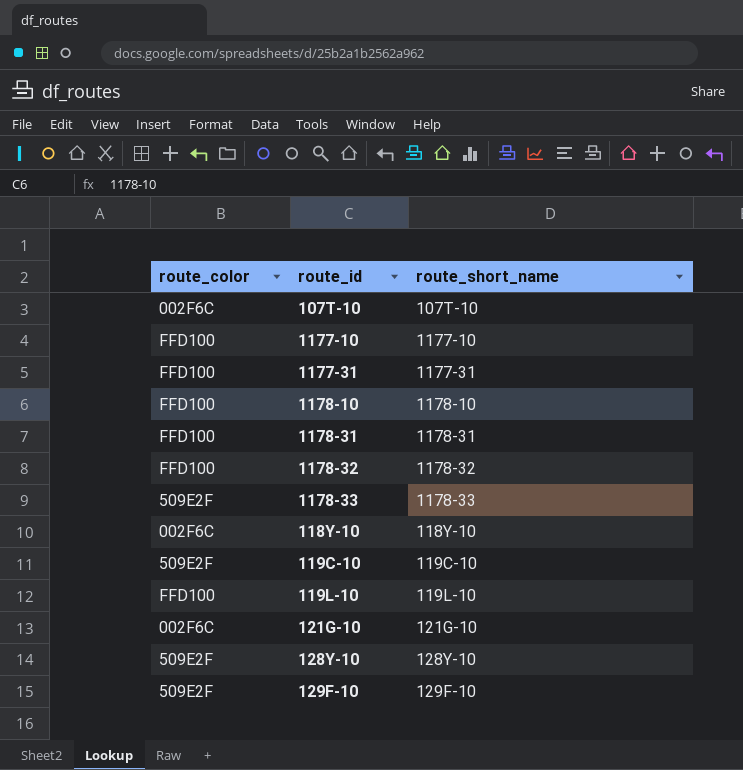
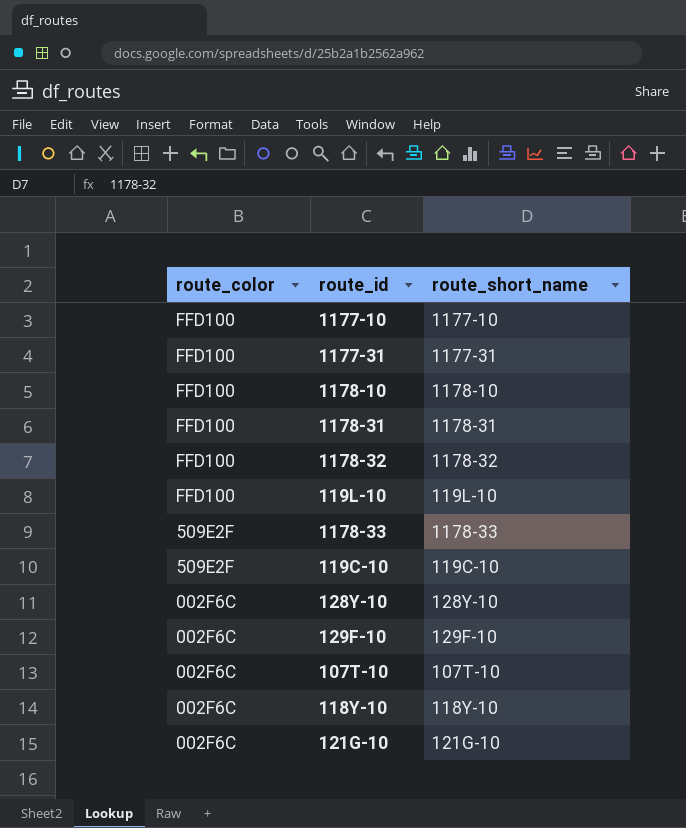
row order: none -> route_color descending
128Y-10 | route_color: 509E2F -> 002F6C
129F-10 | route_color: 509E2F -> 002F6C

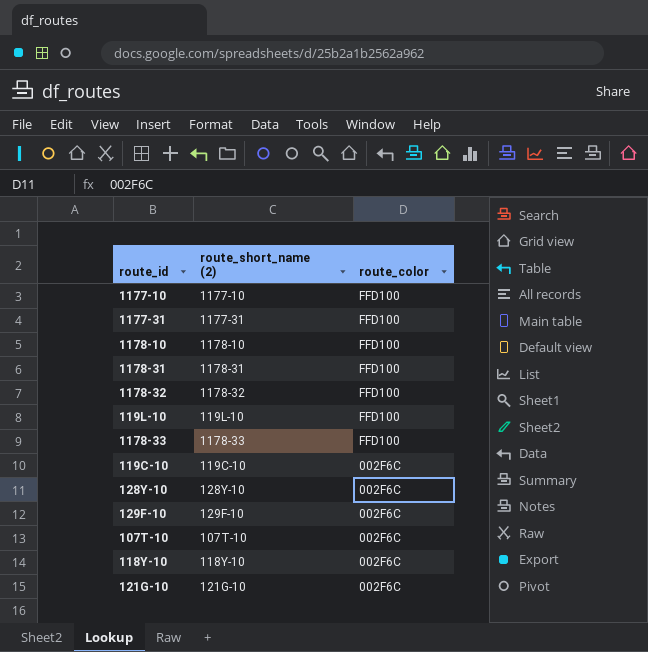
column name: route_short_name -> route_short_name (2)
column route_color | position: 1 -> 3
1178-33 | route_color: 509E2F -> FFD100
119C-10 | route_color: 509E2F -> 002F6C

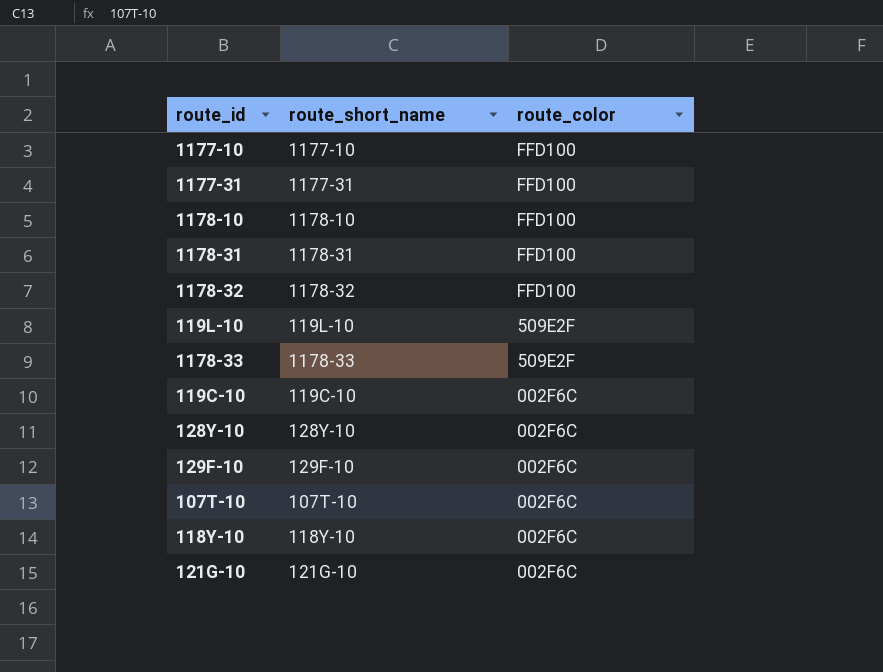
column name: route_short_name (2) -> route_short_name
119L-10 | route_color: FFD100 -> 509E2F
1178-33 | route_color: FFD100 -> 509E2F

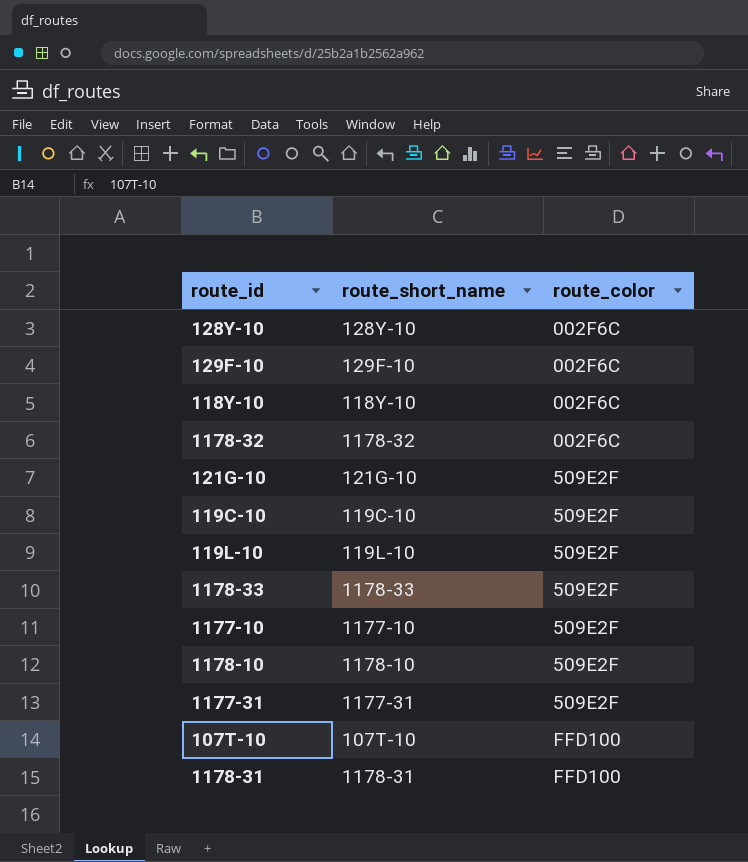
row order: route_color descending -> route_color ascending
1178-32 | route_color: FFD100 -> 002F6C
121G-10 | route_color: 002F6C -> 509E2F
119C-10 | route_color: 002F6C -> 509E2F
1177-10 | route_color: FFD100 -> 509E2F
1178-10 | route_color: FFD100 -> 509E2F
1177-31 | route_color: FFD100 -> 509E2F
107T-10 | route_color: 002F6C -> FFD100

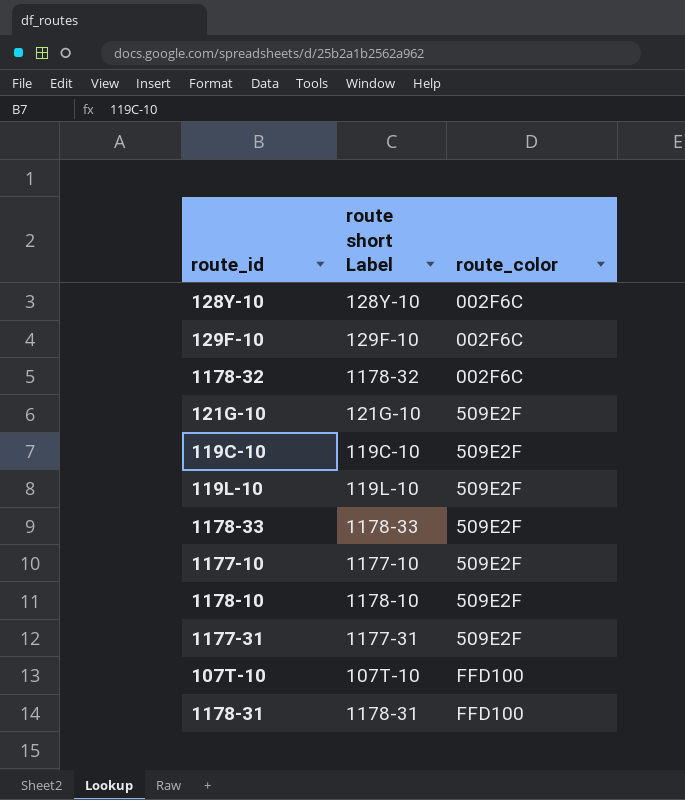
column name: route_short_name -> route short Label
row 118Y-10: 118Y-10 | 002F6C -> none

